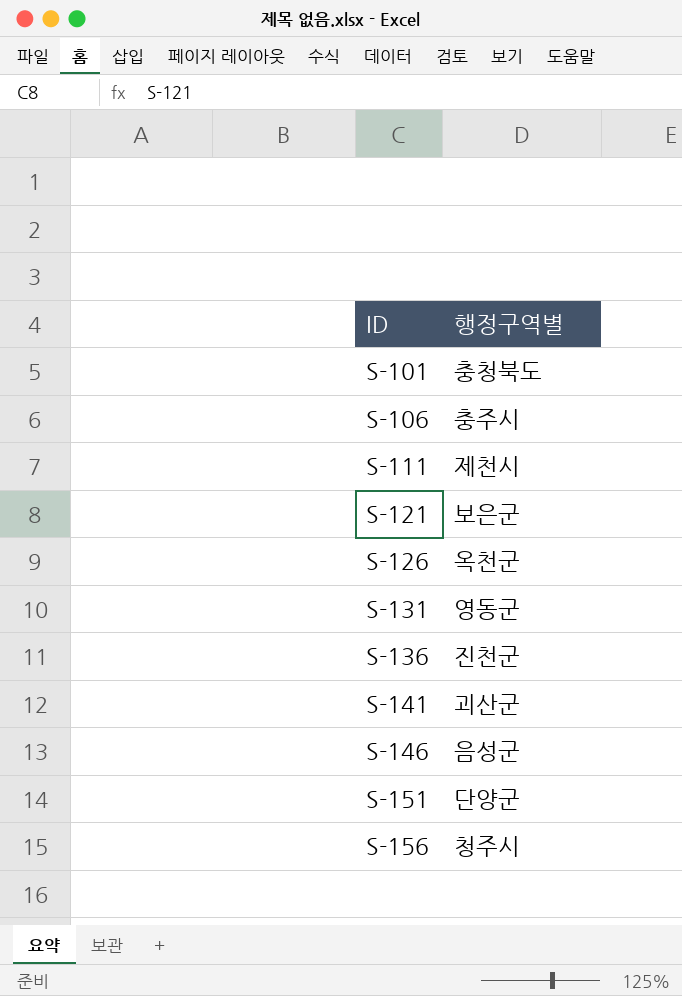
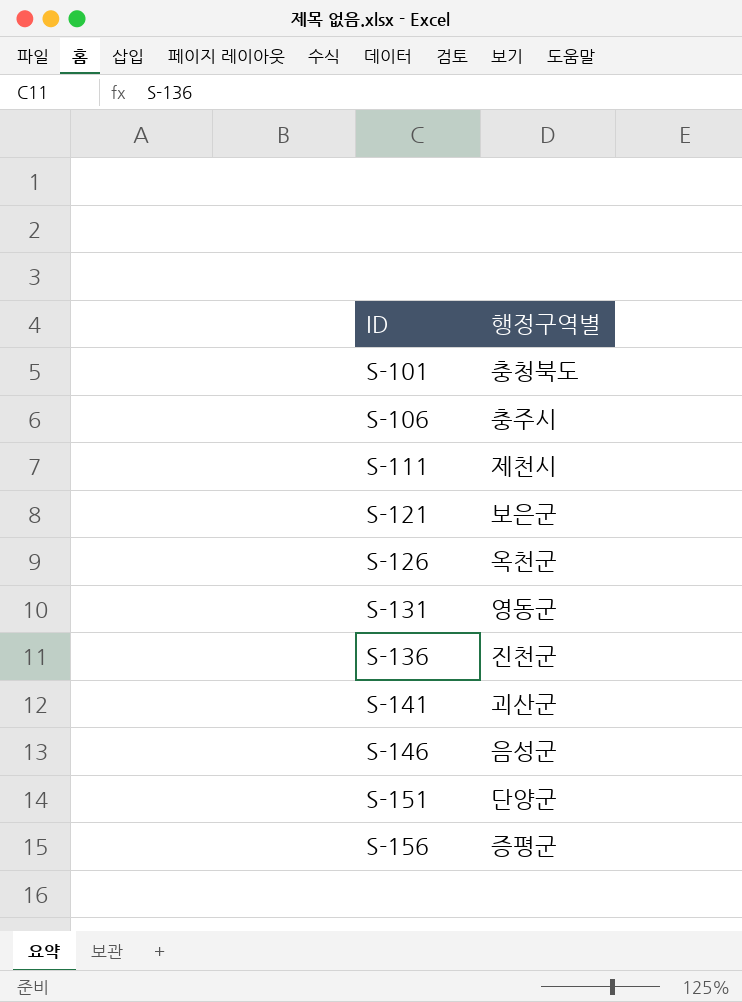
S-156 | 행정구역별: 청주시 -> 증평군

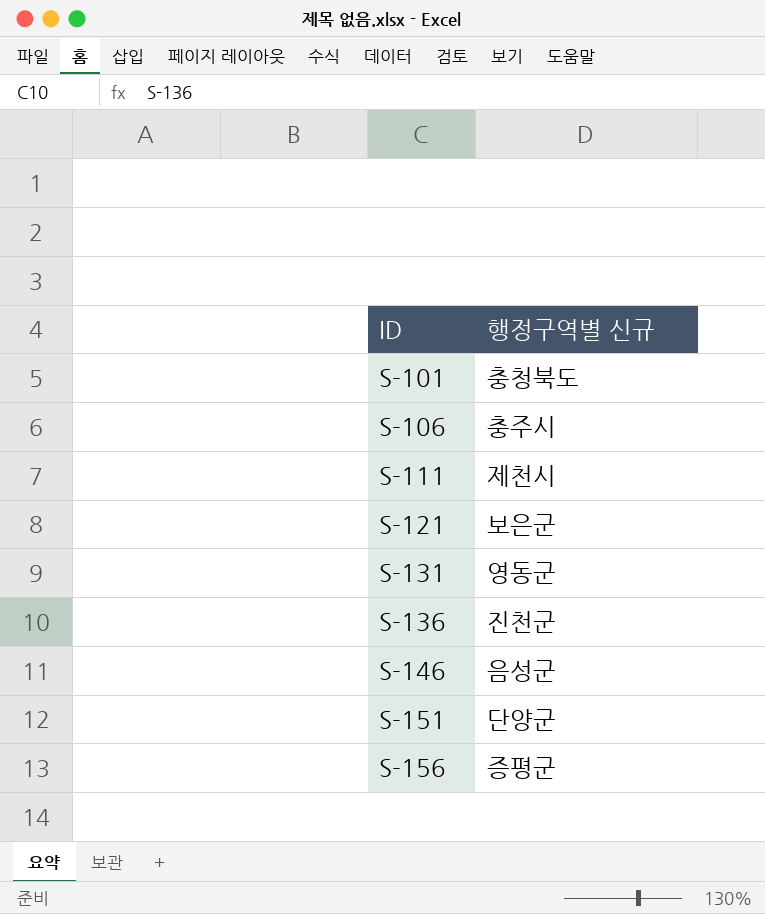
column name: 행정구역별 -> 행정구역별 신규
row S-126: 옥천군 -> none
row S-141: 괴산군 -> none

